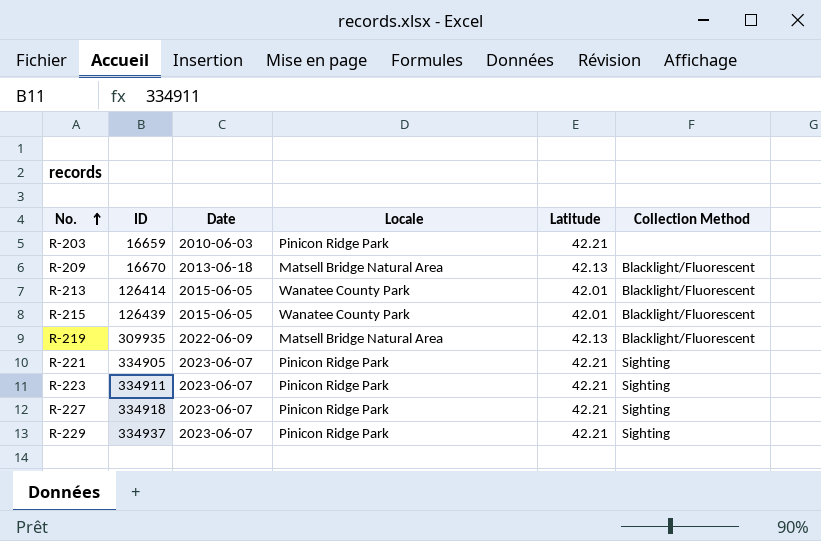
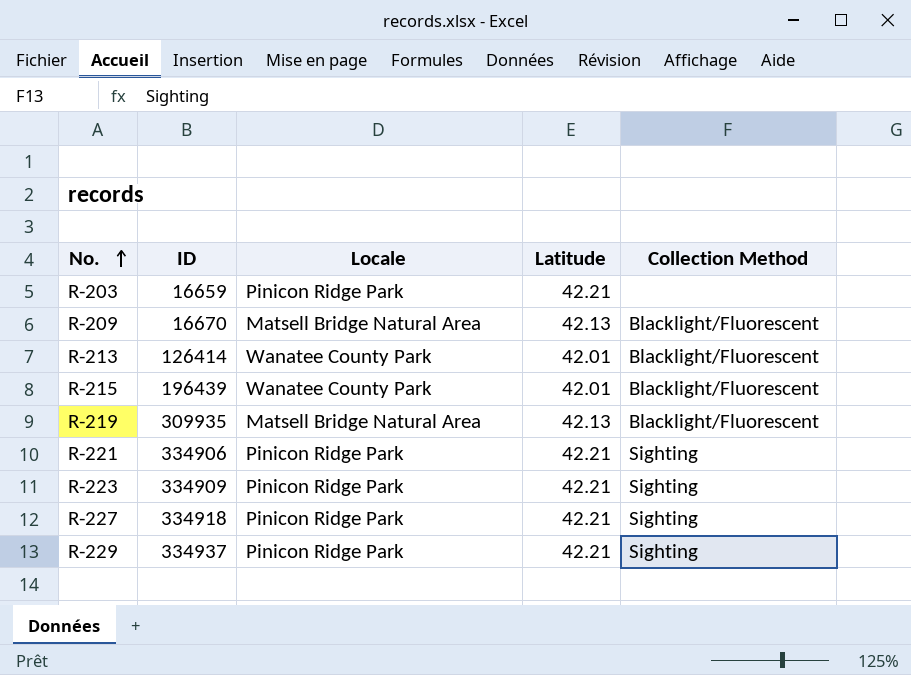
column Date | position: 3 -> none
R-215 | ID: 126439 -> 196439
R-221 | ID: 334905 -> 334906
R-223 | ID: 334911 -> 334909

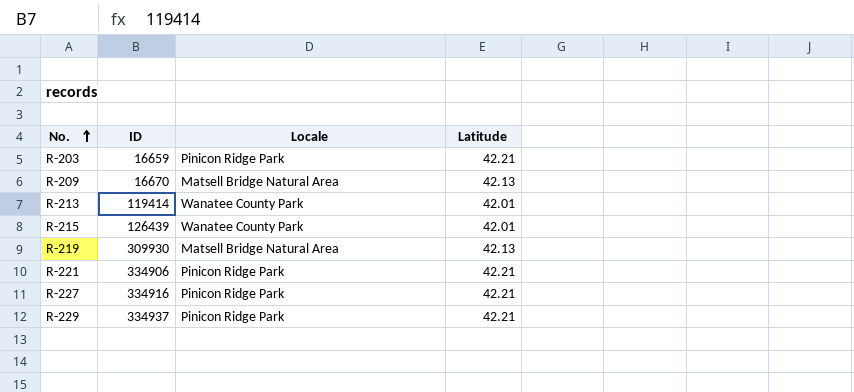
column Collection Method | position: 5 -> none
row R-223: 334909 | Pinicon Ridge Park | 42.21 | Sighting -> none
R-213 | ID: 126414 -> 119414
R-215 | ID: 196439 -> 126439
R-219 | ID: 309935 -> 309930
R-227 | ID: 334918 -> 334916

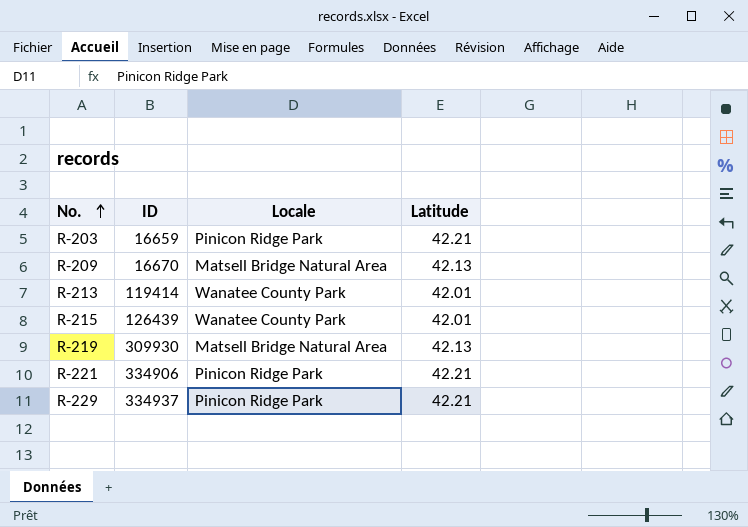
row R-227: 334916 | Pinicon Ridge Park | 42.21 -> none

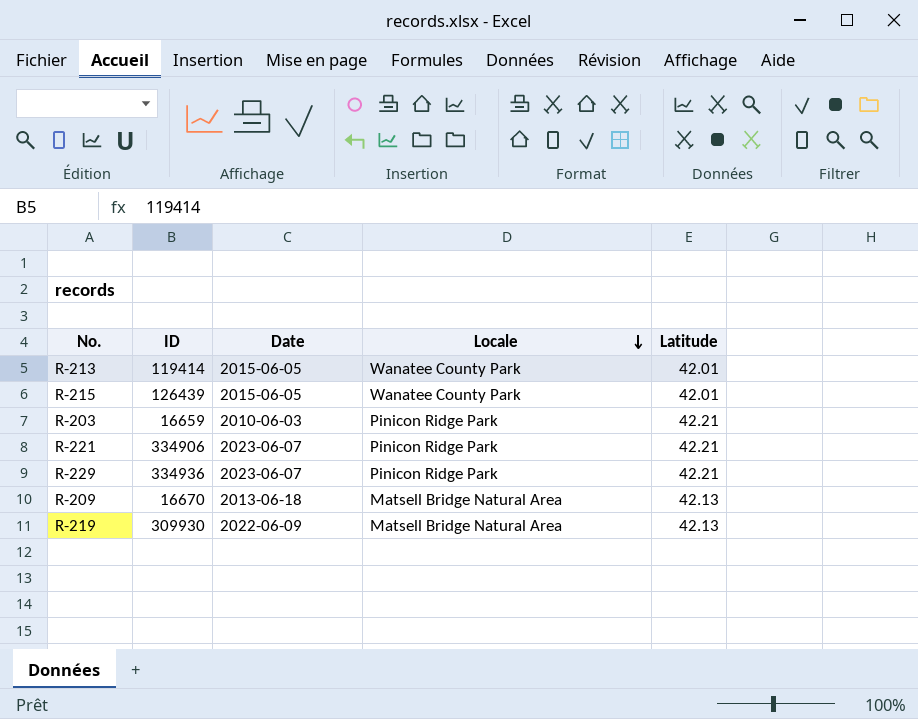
row order: No. ascending -> Locale descending
column Date | position: none -> 3
R-229 | ID: 334937 -> 334936

